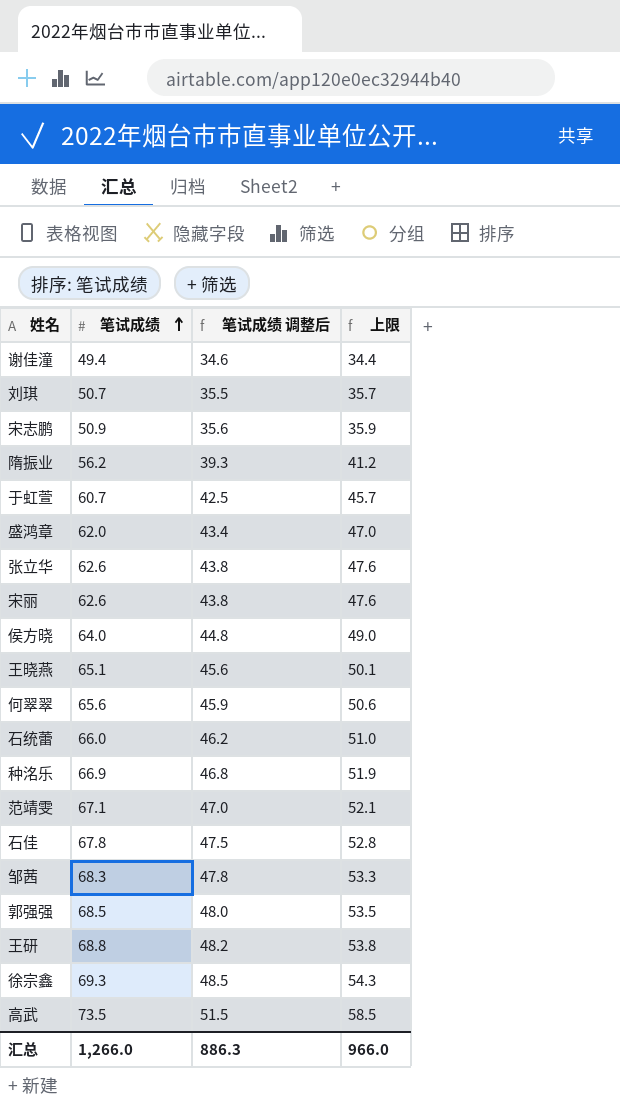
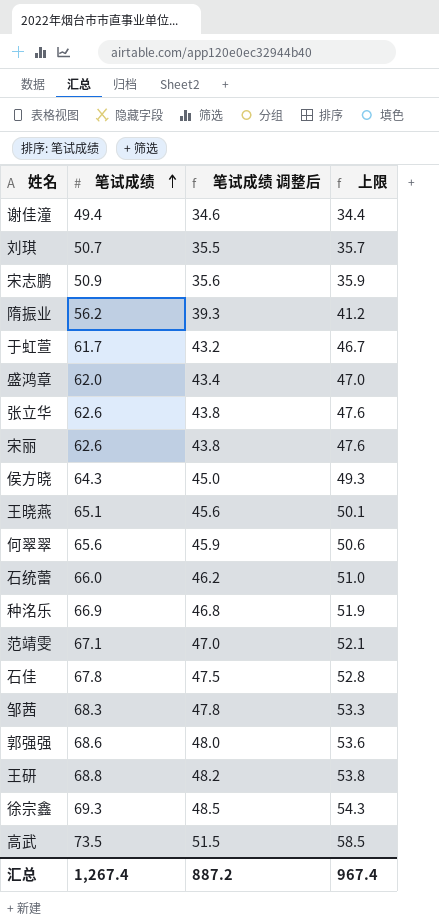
于虹萱 | 笔试成绩: 60.7 -> 61.7
于虹萱 | 笔试成绩 调整后: 42.5 -> 43.2
于虹萱 | 上限: 45.7 -> 46.7
侯方晓 | 笔试成绩: 64.0 -> 64.3
侯方晓 | 笔试成绩 调整后: 44.8 -> 45.0
侯方晓 | 上限: 49.0 -> 49.3
郭强强 | 笔试成绩: 68.5 -> 68.6
郭强强 | 上限: 53.5 -> 53.6
汇总 | 笔试成绩: 1,266.0 -> 1,267.4
汇总 | 笔试成绩 调整后: 886.3 -> 887.2
汇总 | 上限: 966.0 -> 967.4

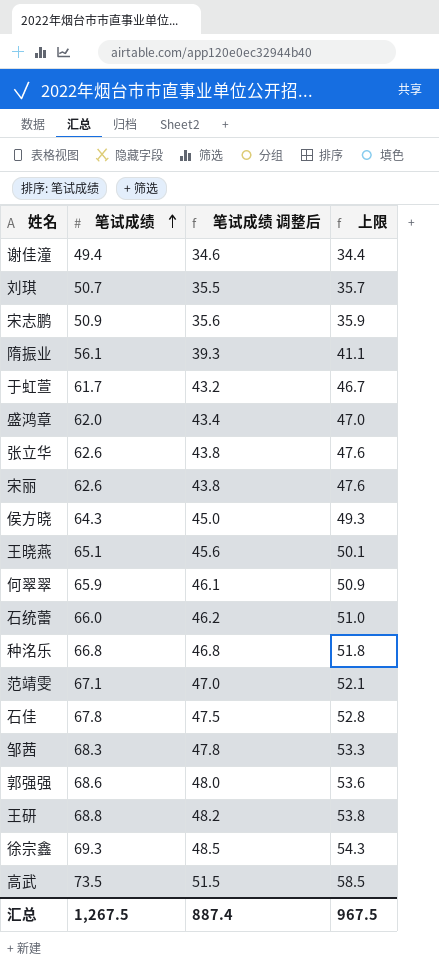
隋振业 | 笔试成绩: 56.2 -> 56.1
隋振业 | 上限: 41.2 -> 41.1
何翠翠 | 笔试成绩: 65.6 -> 65.9
何翠翠 | 笔试成绩 调整后: 45.9 -> 46.1
何翠翠 | 上限: 50.6 -> 50.9
种洺乐 | 笔试成绩: 66.9 -> 66.8
种洺乐 | 上限: 51.9 -> 51.8
汇总 | 笔试成绩: 1,267.4 -> 1,267.5
汇总 | 笔试成绩 调整后: 887.2 -> 887.4
汇总 | 上限: 967.4 -> 967.5

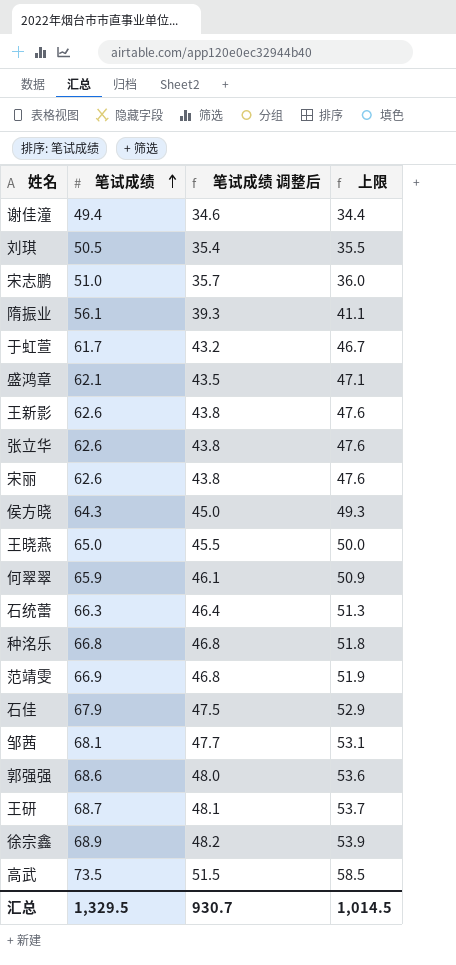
刘琪 | 笔试成绩: 50.7 -> 50.5
刘琪 | 笔试成绩 调整后: 35.5 -> 35.4
刘琪 | 上限: 35.7 -> 35.5
宋志鹏 | 笔试成绩: 50.9 -> 51.0
宋志鹏 | 笔试成绩 调整后: 35.6 -> 35.7
宋志鹏 | 上限: 35.9 -> 36.0
盛鸿章 | 笔试成绩: 62.0 -> 62.1
盛鸿章 | 笔试成绩 调整后: 43.4 -> 43.5
盛鸿章 | 上限: 47.0 -> 47.1
row 王新影: none -> 62.6 | 43.8 | 47.6
王晓燕 | 笔试成绩: 65.1 -> 65.0
王晓燕 | 笔试成绩 调整后: 45.6 -> 45.5
王晓燕 | 上限: 50.1 -> 50.0
石统蕾 | 笔试成绩: 66.0 -> 66.3
石统蕾 | 笔试成绩 调整后: 46.2 -> 46.4
石统蕾 | 上限: 51.0 -> 51.3
范靖雯 | 笔试成绩: 67.1 -> 66.9
范靖雯 | 笔试成绩 调整后: 47.0 -> 46.8
范靖雯 | 上限: 52.1 -> 51.9
石佳 | 笔试成绩: 67.8 -> 67.9
石佳 | 上限: 52.8 -> 52.9
邹茜 | 笔试成绩: 68.3 -> 68.1
邹茜 | 笔试成绩 调整后: 47.8 -> 47.7
邹茜 | 上限: 53.3 -> 53.1
王研 | 笔试成绩: 68.8 -> 68.7
王研 | 笔试成绩 调整后: 48.2 -> 48.1
王研 | 上限: 53.8 -> 53.7
徐宗鑫 | 笔试成绩: 69.3 -> 68.9
徐宗鑫 | 笔试成绩 调整后: 48.5 -> 48.2
徐宗鑫 | 上限: 54.3 -> 53.9
汇总 | 笔试成绩: 1,267.5 -> 1,329.5
汇总 | 笔试成绩 调整后: 887.4 -> 930.7
汇总 | 上限: 967.5 -> 1,014.5

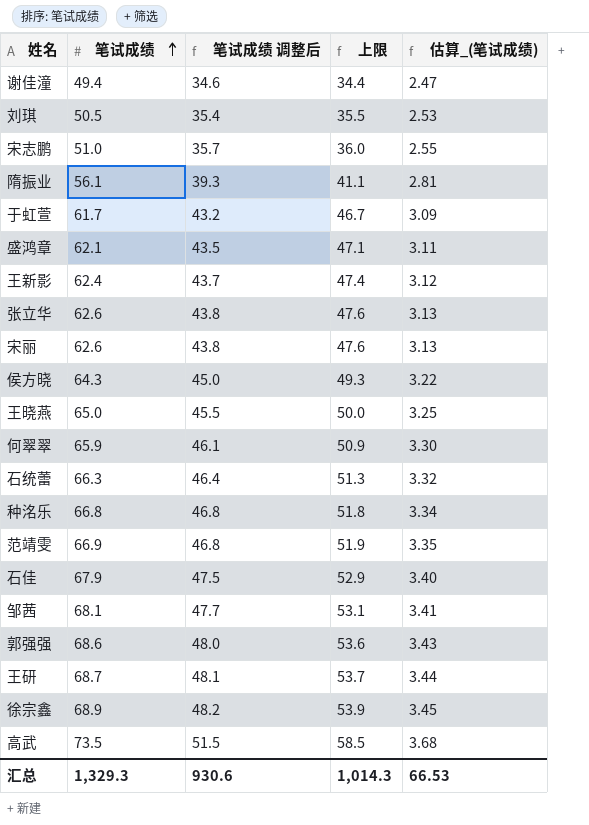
column 估算_(笔试成绩) | formula: none -> [笔试成绩] * 0.05
王新影 | 笔试成绩: 62.6 -> 62.4
王新影 | 笔试成绩 调整后: 43.8 -> 43.7
王新影 | 上限: 47.6 -> 47.4
汇总 | 笔试成绩: 1,329.5 -> 1,329.3
汇总 | 笔试成绩 调整后: 930.7 -> 930.6
汇总 | 上限: 1,014.5 -> 1,014.3

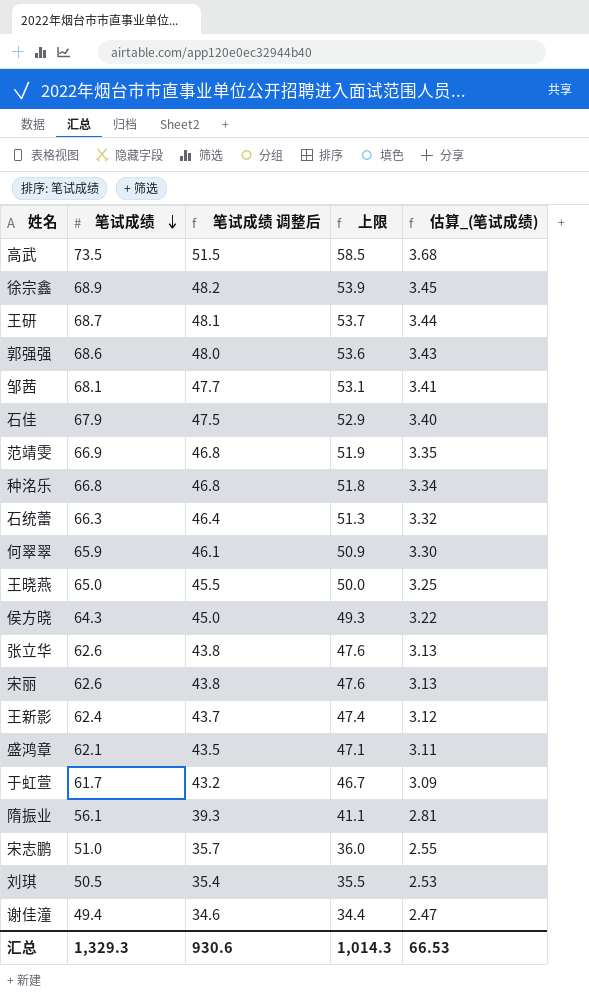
row order: 笔试成绩 ascending -> 笔试成绩 descending

